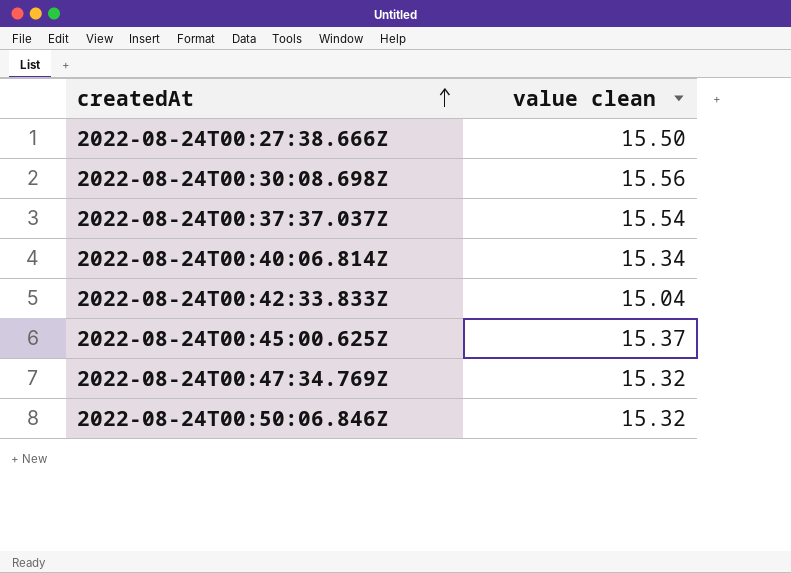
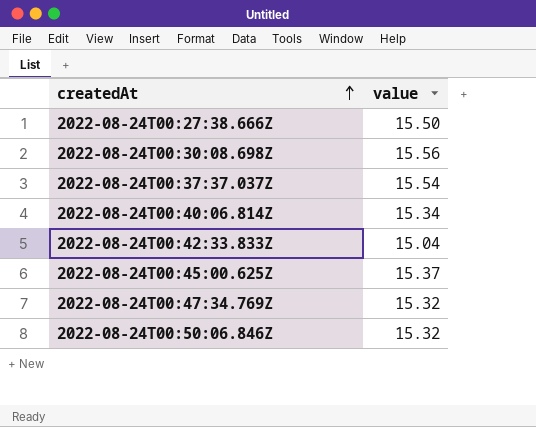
column name: value clean -> value

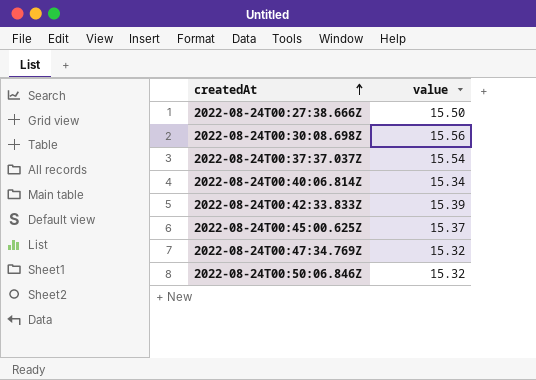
2022-08-24T00:42:33.833Z | value: 15.04 -> 15.39

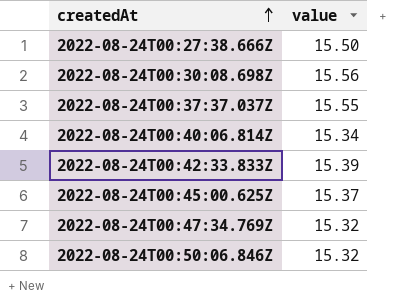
2022-08-24T00:37:37.037Z | value: 15.54 -> 15.55

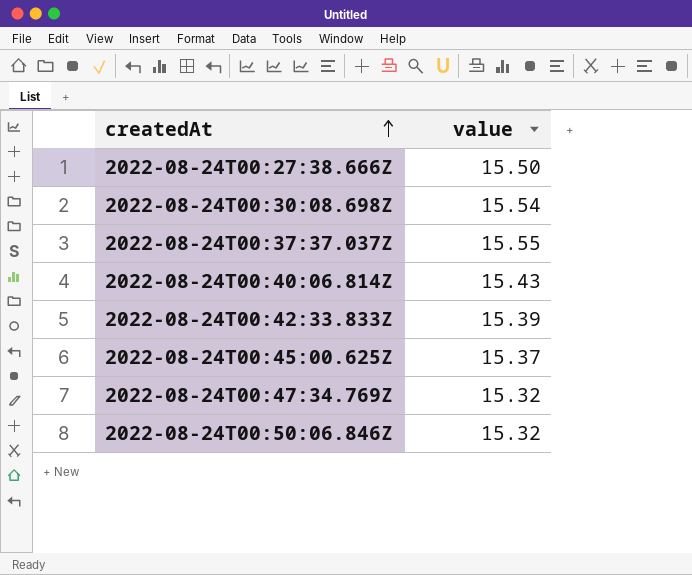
2022-08-24T00:30:08.698Z | value: 15.56 -> 15.54
2022-08-24T00:40:06.814Z | value: 15.34 -> 15.43

